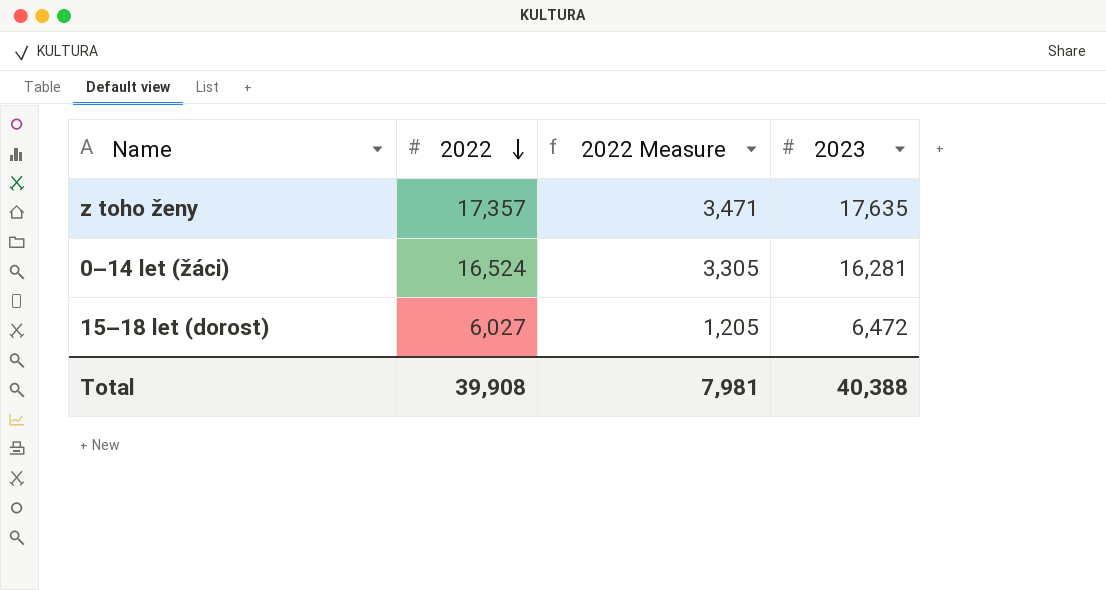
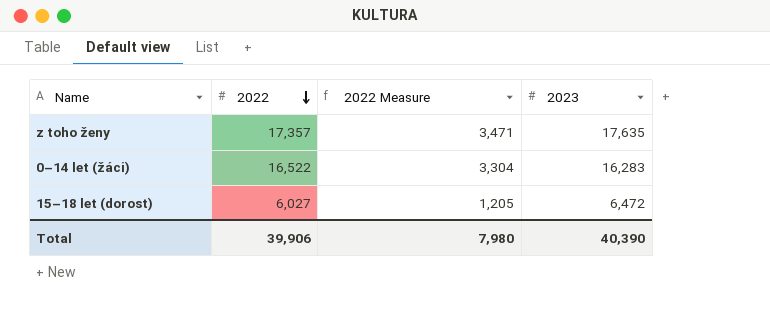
0–14 let (žáci) | 2022: 16,524 -> 16,522
0–14 let (žáci) | 2022 Measure: 3,305 -> 3,304
0–14 let (žáci) | 2023: 16,281 -> 16,283
Total | 2022: 39,908 -> 39,906
Total | 2022 Measure: 7,981 -> 7,980
Total | 2023: 40,388 -> 40,390

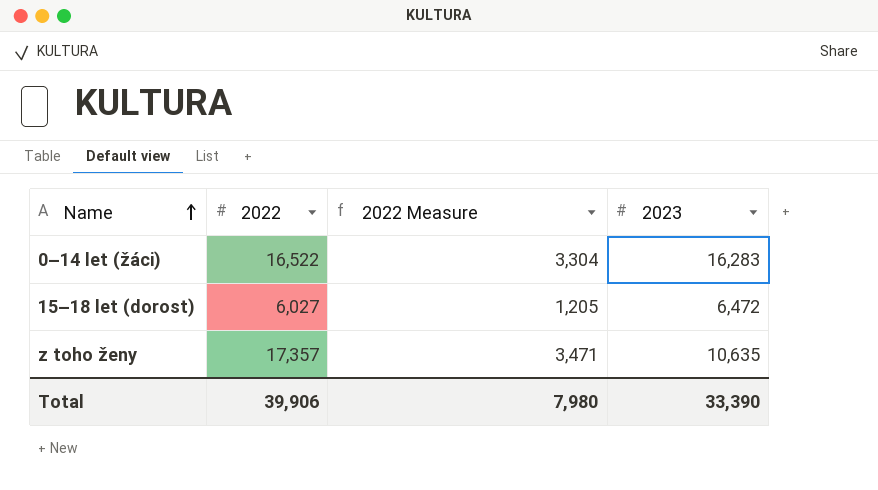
row order: 2022 descending -> Name ascending
z toho ženy | 2023: 17,635 -> 10,635
Total | 2023: 40,390 -> 33,390

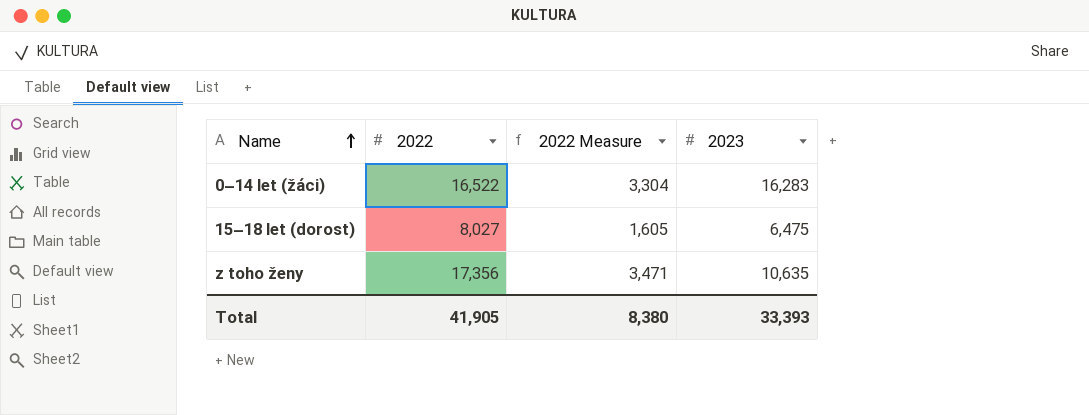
15–18 let (dorost) | 2022: 6,027 -> 8,027
15–18 let (dorost) | 2022 Measure: 1,205 -> 1,605
15–18 let (dorost) | 2023: 6,472 -> 6,475
z toho ženy | 2022: 17,357 -> 17,356
Total | 2022: 39,906 -> 41,905
Total | 2022 Measure: 7,980 -> 8,380
Total | 2023: 33,390 -> 33,393

